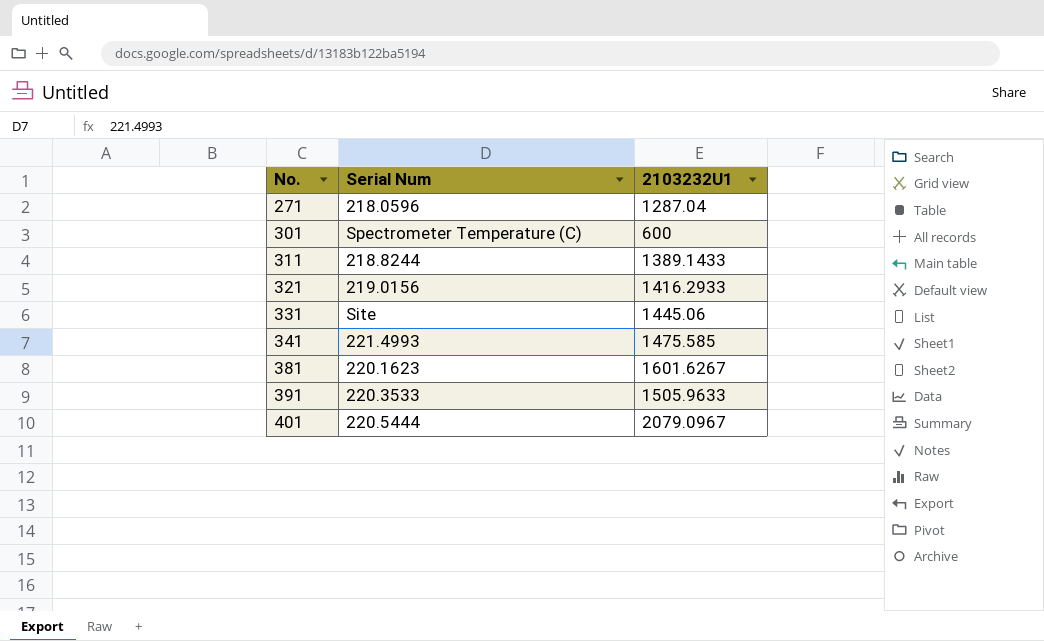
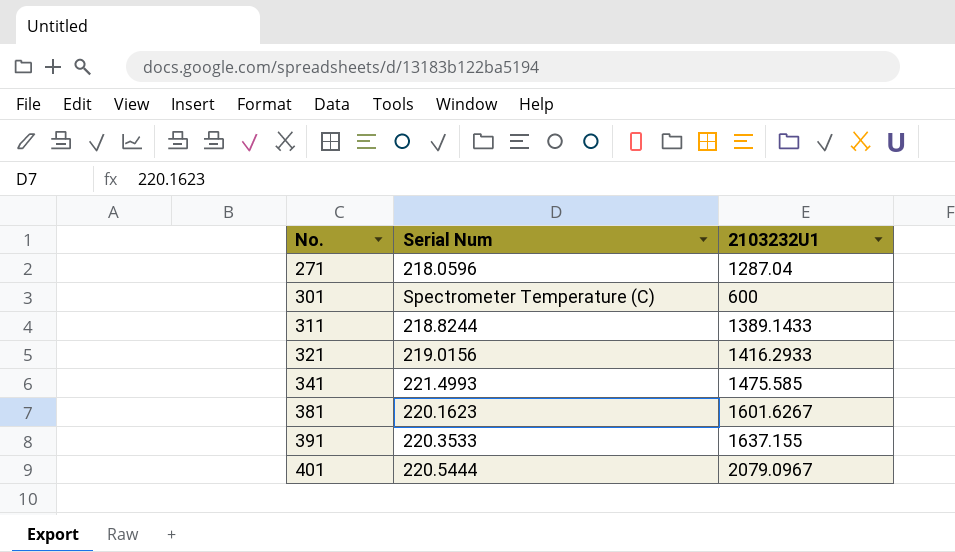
row 331: Site | 1445.06 -> none
391 | 2103232U1: 1505.9633 -> 1637.155

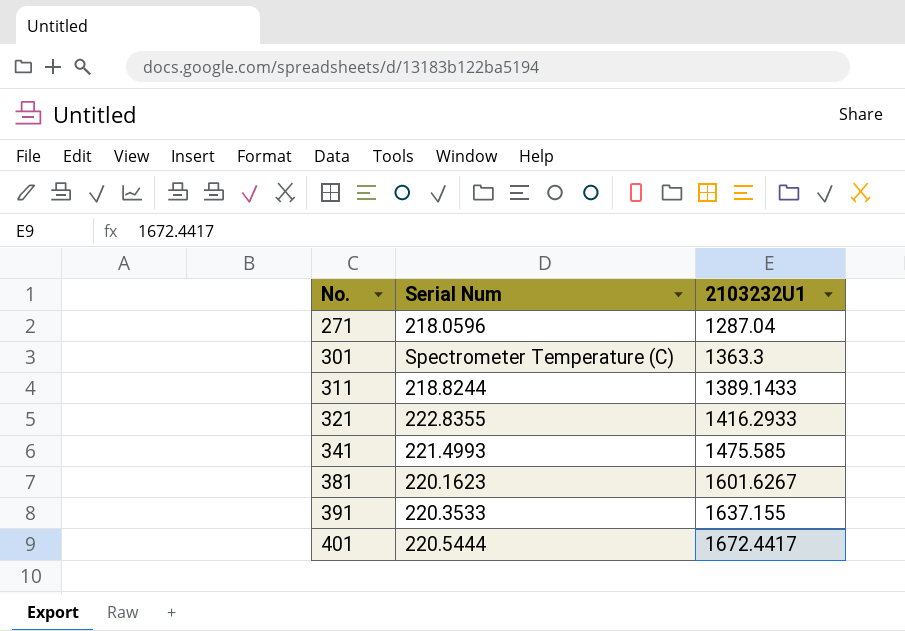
301 | 2103232U1: 600 -> 1363.3
321 | Serial Num: 219.0156 -> 222.8355
401 | 2103232U1: 2079.0967 -> 1672.4417

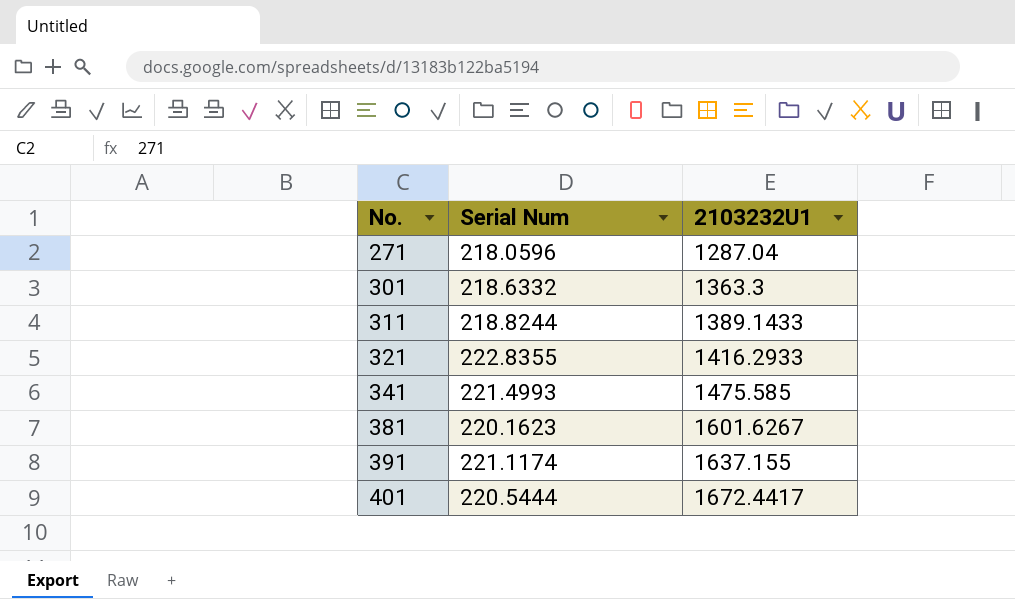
301 | Serial Num: Spectrometer Temperature (C) -> 218.6332
391 | Serial Num: 220.3533 -> 221.1174

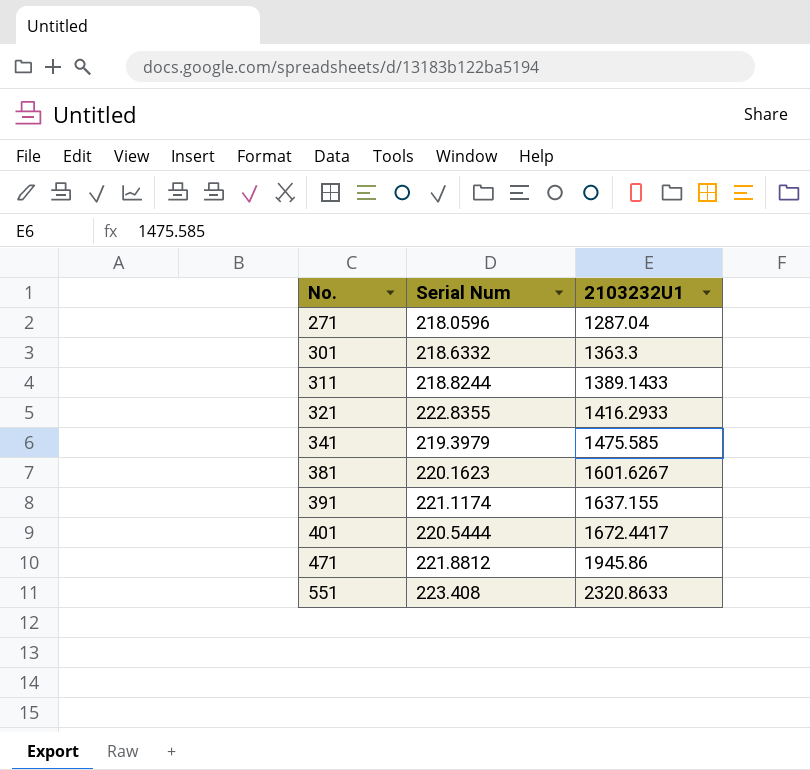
341 | Serial Num: 221.4993 -> 219.3979
row 471: none -> 221.8812 | 1945.86
row 551: none -> 223.408 | 2320.8633

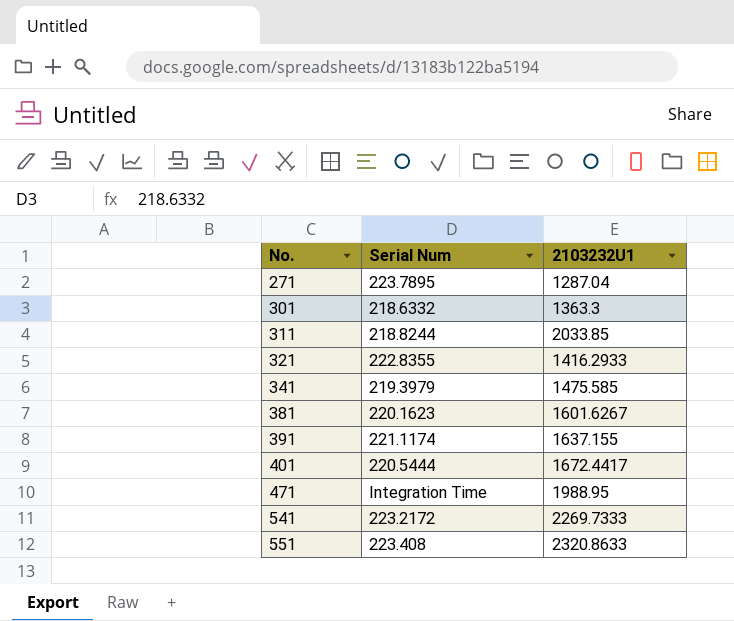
271 | Serial Num: 218.0596 -> 223.7895
311 | 2103232U1: 1389.1433 -> 2033.85
471 | Serial Num: 221.8812 -> Integration Time
471 | 2103232U1: 1945.86 -> 1988.95
row 541: none -> 223.2172 | 2269.7333

